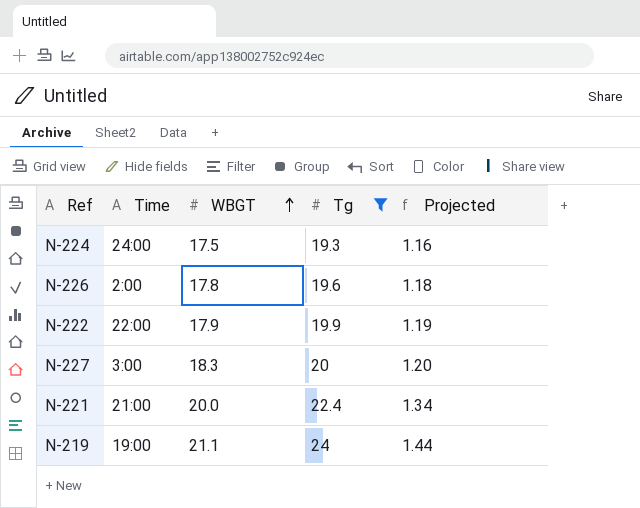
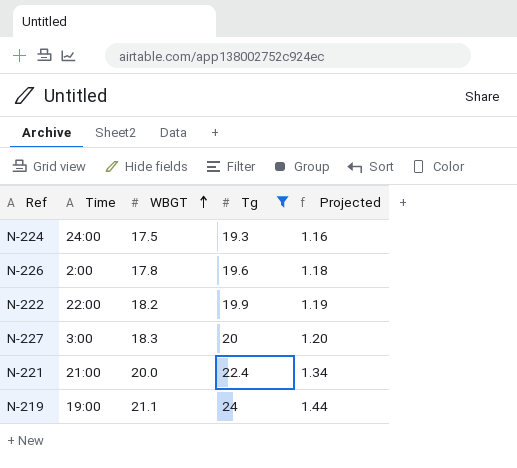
N-222 | WBGT: 17.9 -> 18.2

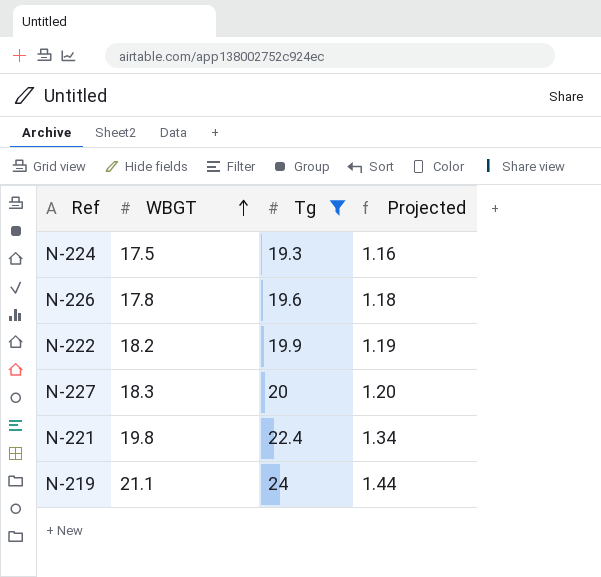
column Time | position: 2 -> none
N-221 | WBGT: 20.0 -> 19.8

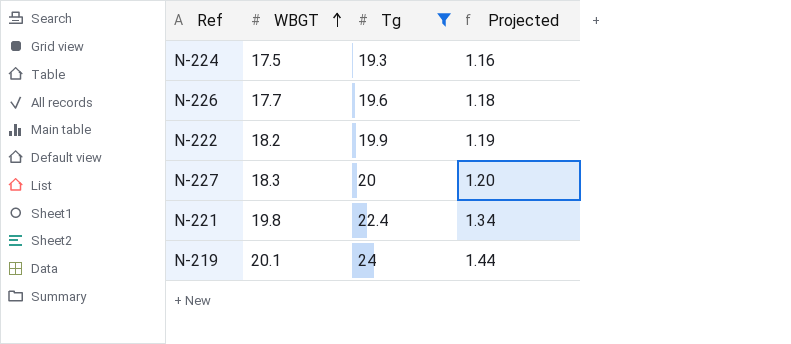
N-226 | WBGT: 17.8 -> 17.7
N-219 | WBGT: 21.1 -> 20.1

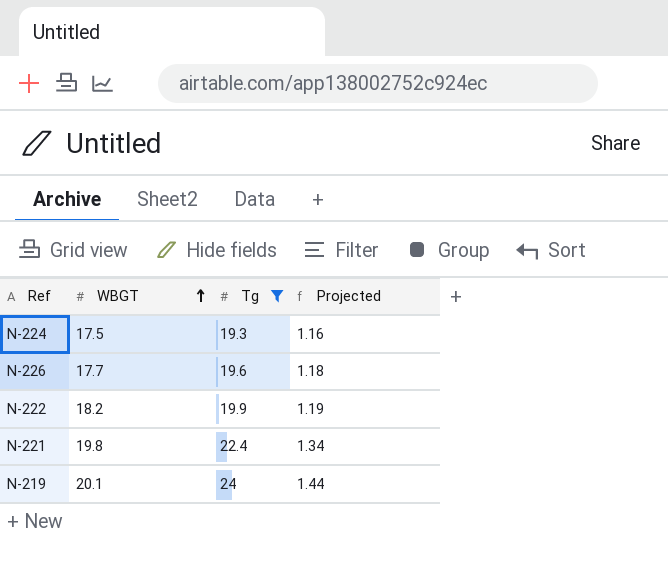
row N-227: 18.3 | 20 | 1.20 -> none

